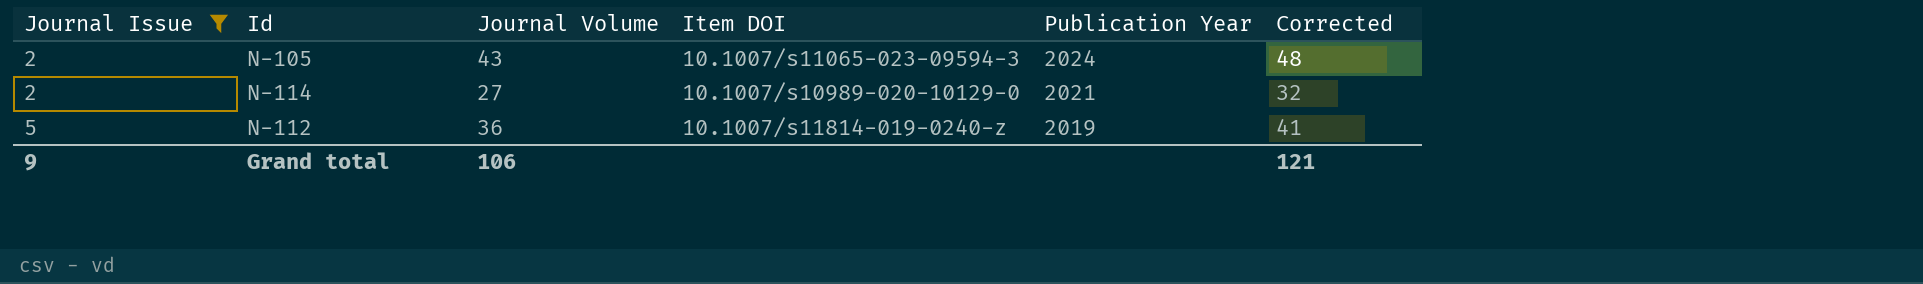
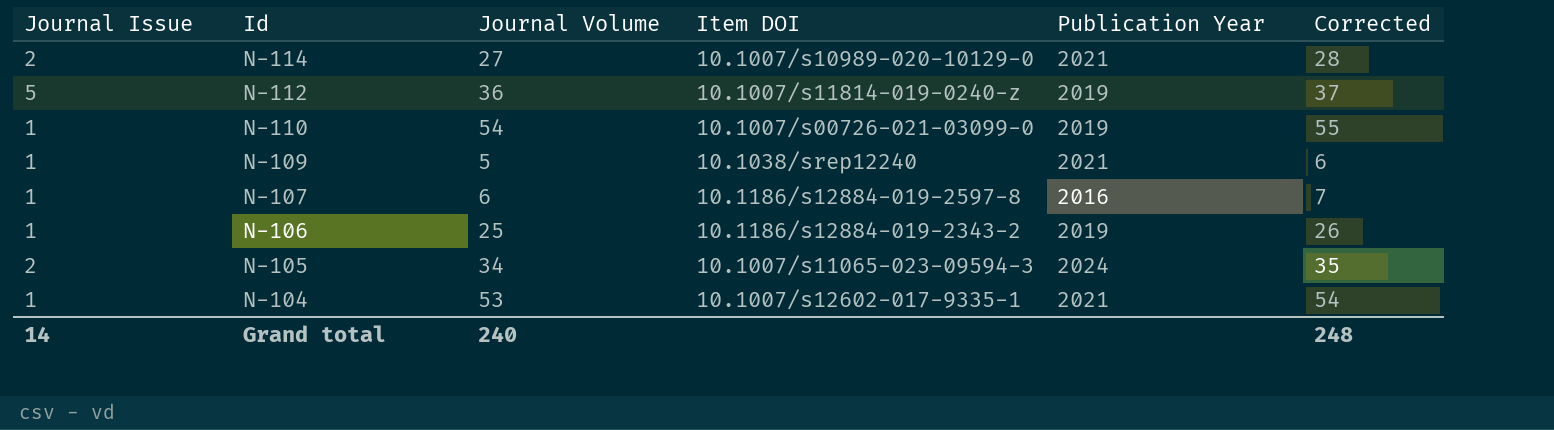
filter: Journal Issue != 1 -> none
row order: Journal Issue ascending -> Id descending
column Corrected | formula: [Journal Volume] + 5 -> [Journal Volume] + 1
N-105 | Journal Volume: 43 -> 34
Grand total | Journal Issue: 9 -> 14
Grand total | Journal Volume: 106 -> 240
Grand total | Corrected: 121 -> 248

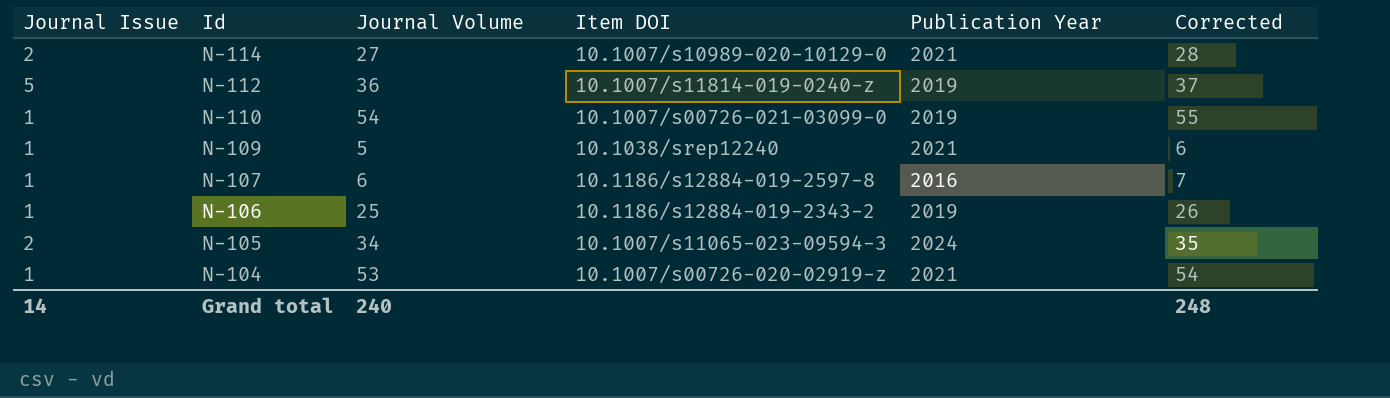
N-104 | Item DOI: 10.1007/s12602-017-9335-1 -> 10.1007/s00726-020-02919-z

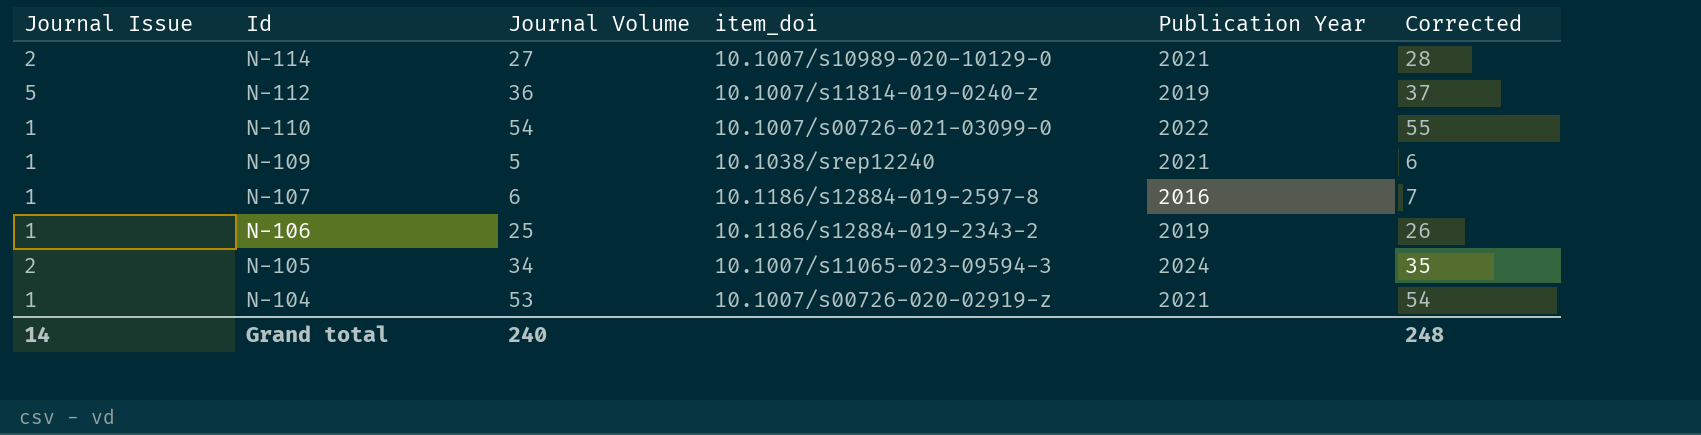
column name: Item DOI -> item_doi
N-110 | Publication Year: 2019 -> 2022

